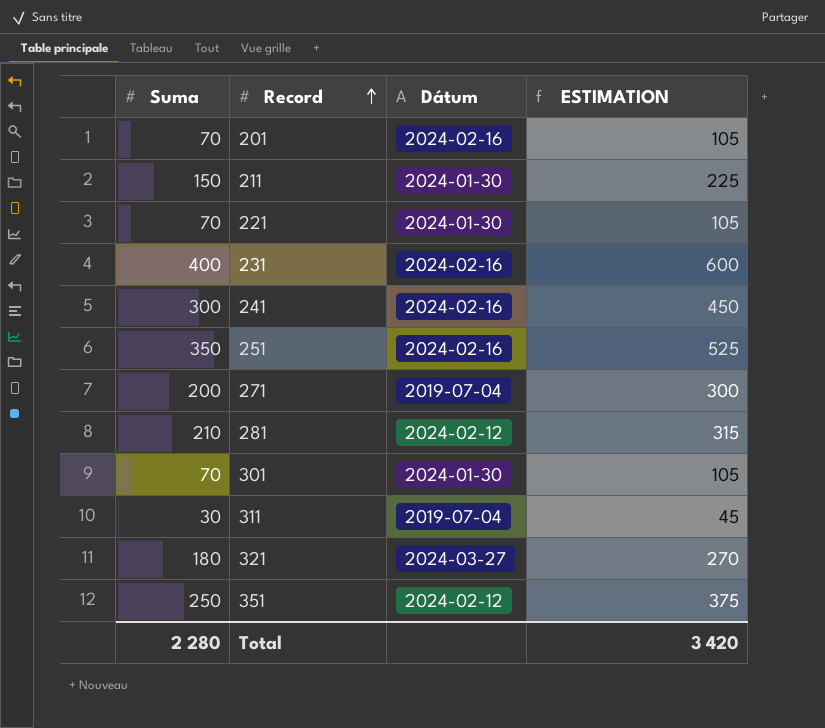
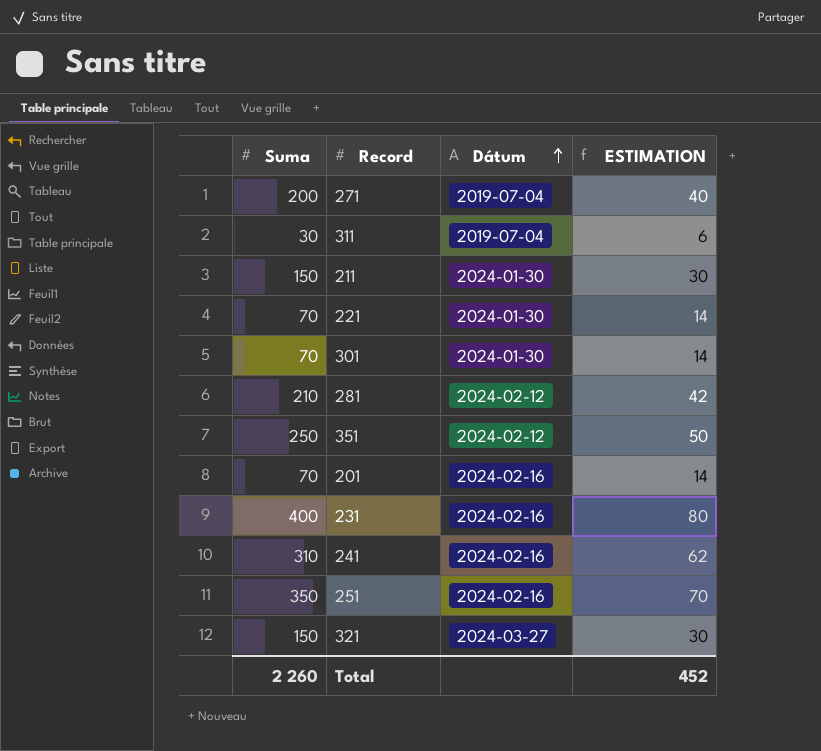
row order: Record ascending -> Dátum ascending
column ESTIMATION | formula: [Suma] * 1,5 -> [Suma] * 0,2
241 | Suma: 300 -> 310
321 | Suma: 180 -> 150
Total | Suma: 2 280 -> 2 260
Total | ESTIMATION: 3 420 -> 452

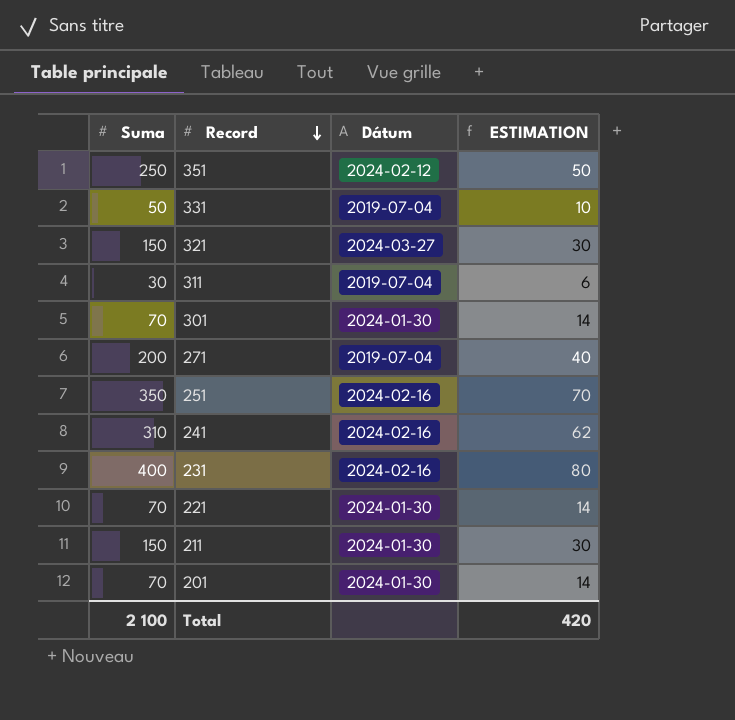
row order: Dátum ascending -> Record descending
row 281: 210 | 2024-02-12 | 42 -> none
row 331: none -> 50 | 2019-07-04 | 10
201 | Dátum: 2024-02-16 -> 2024-01-30
Total | Suma: 2 260 -> 2 100
Total | ESTIMATION: 452 -> 420

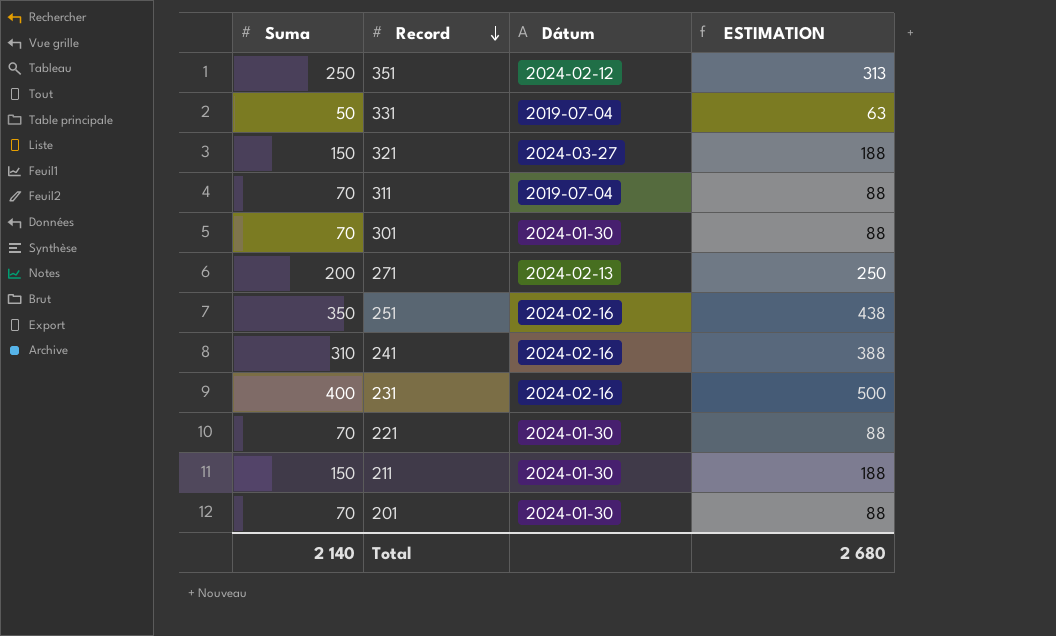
column ESTIMATION | formula: [Suma] * 0,2 -> [Suma] * 1,25
311 | Suma: 30 -> 70
271 | Dátum: 2019-07-04 -> 2024-02-13
Total | Suma: 2 100 -> 2 140
Total | ESTIMATION: 420 -> 2 680

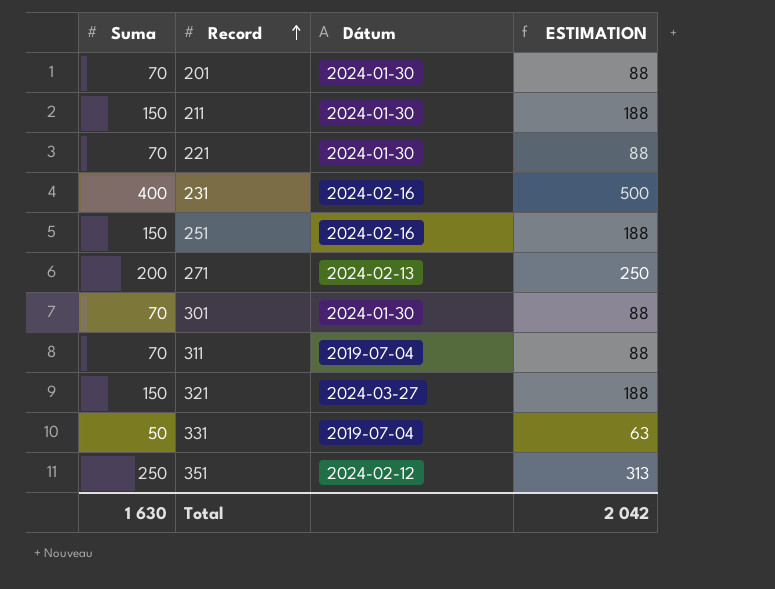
row order: Record descending -> Record ascending
row 241: 310 | 2024-02-16 | 388 -> none
251 | Suma: 350 -> 150
251 | ESTIMATION: 438 -> 188
Total | Suma: 2 140 -> 1 630
Total | ESTIMATION: 2 680 -> 2 042

